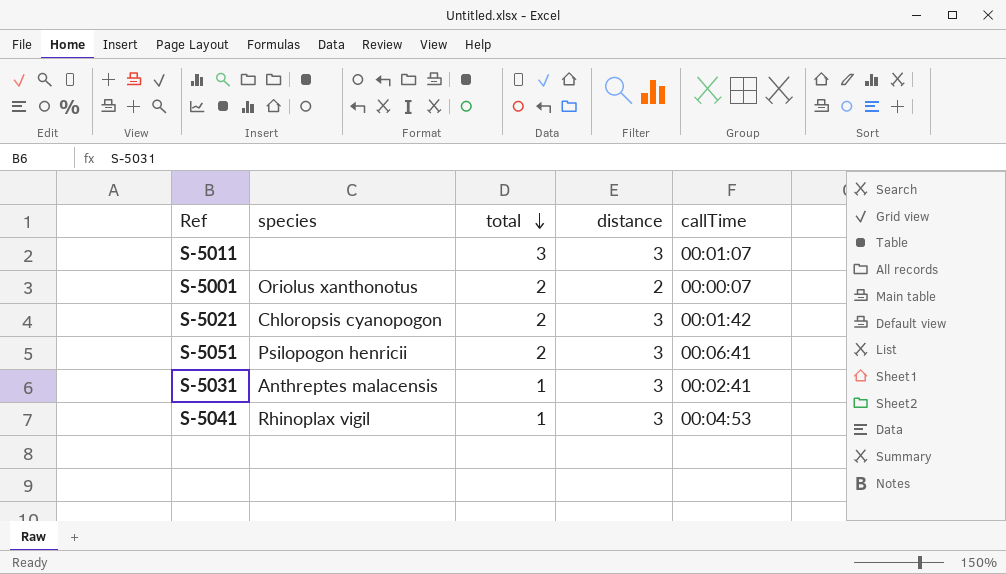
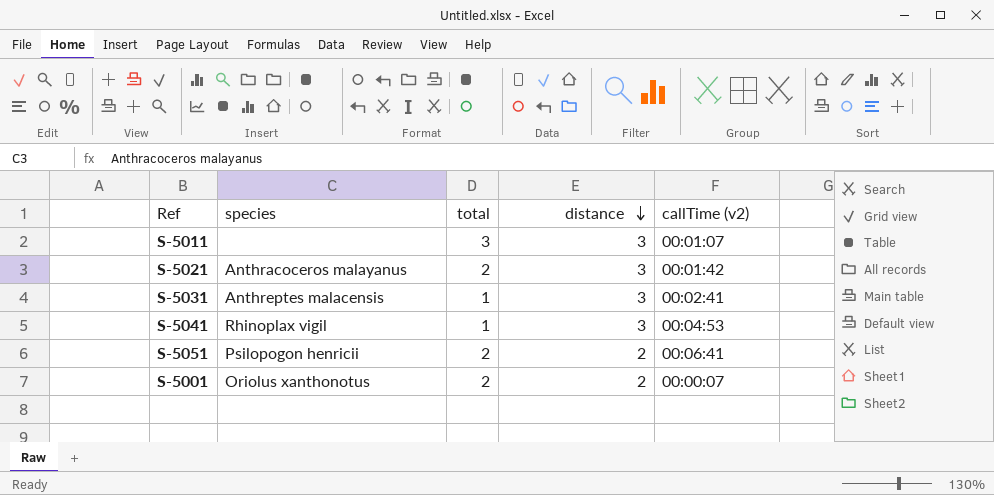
row order: total descending -> distance descending
column name: callTime -> callTime (v2)
S-5021 | species: Chloropsis cyanopogon -> Anthracoceros malayanus
S-5051 | distance: 3 -> 2

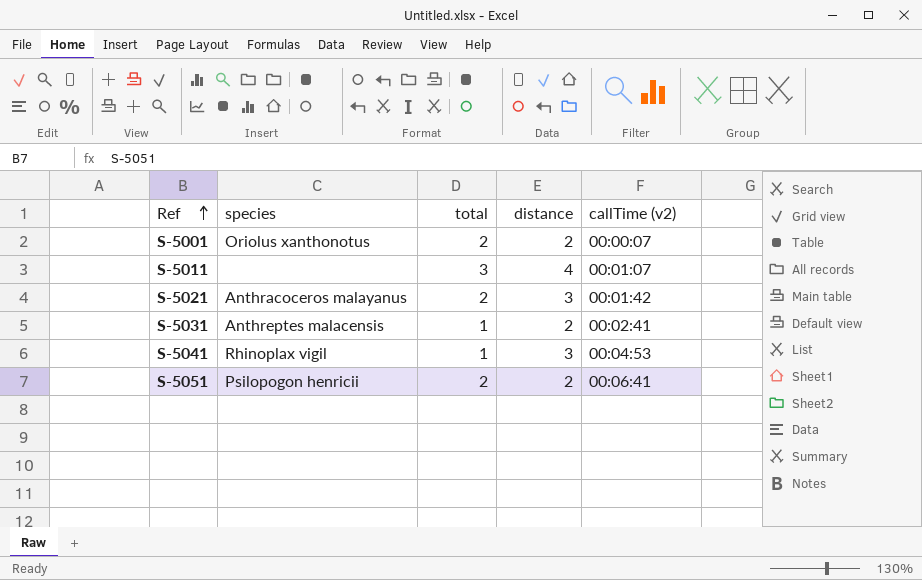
row order: distance descending -> Ref ascending
S-5011 | distance: 3 -> 4
S-5031 | distance: 3 -> 2

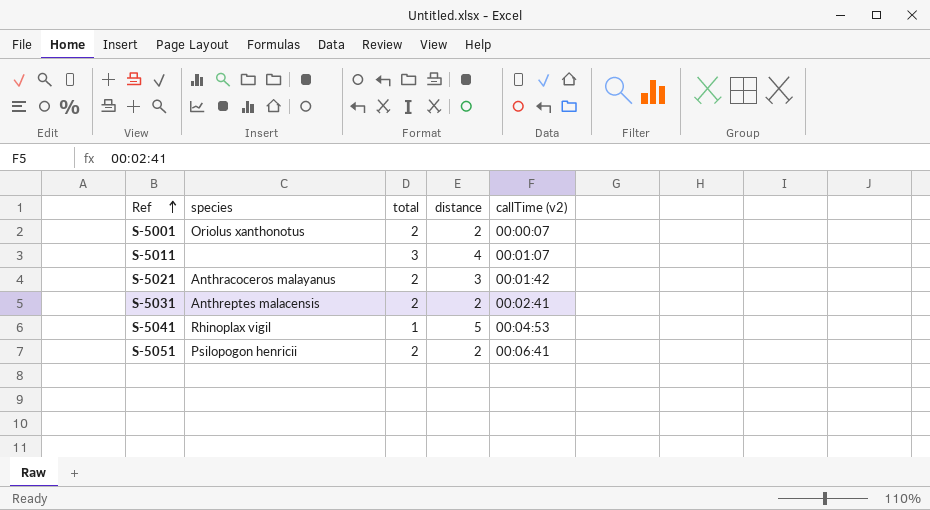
S-5031 | total: 1 -> 2
S-5041 | distance: 3 -> 5

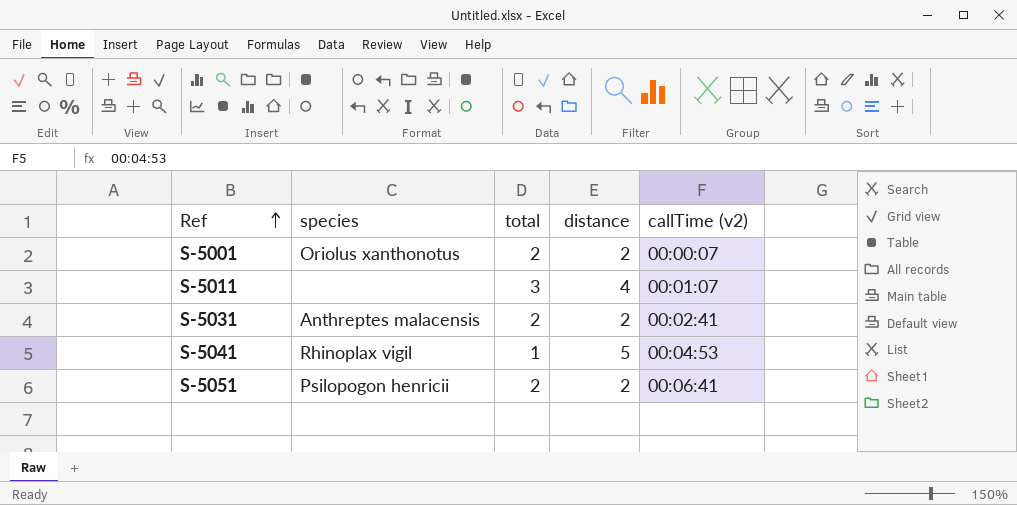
row S-5021: Anthracoceros malayanus | 2 | 3 | 00:01:42 -> none

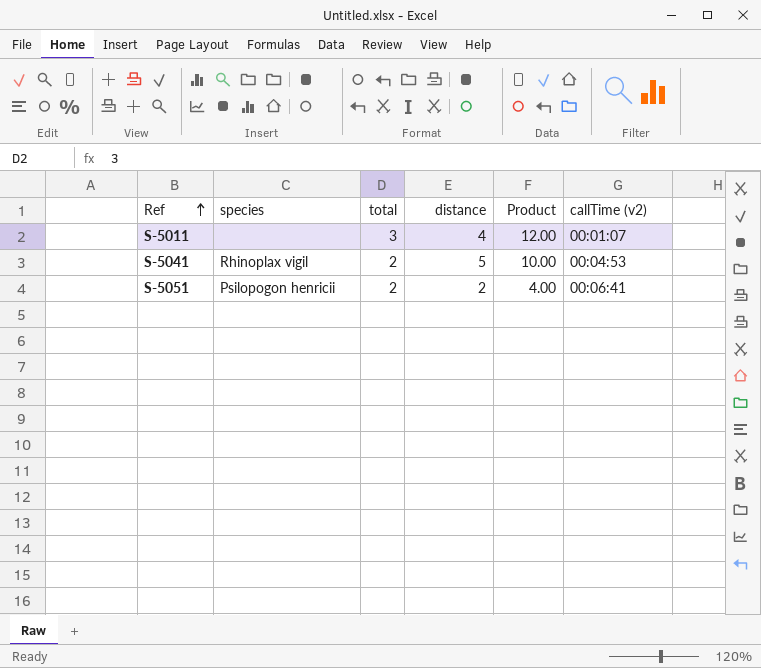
column Product | formula: none -> [total] * [distance]
row S-5001: Oriolus xanthonotus | 2 | 2 | 00:00:07 -> none
row S-5031: Anthreptes malacensis | 2 | 2 | 00:02:41 -> none
S-5041 | total: 1 -> 2

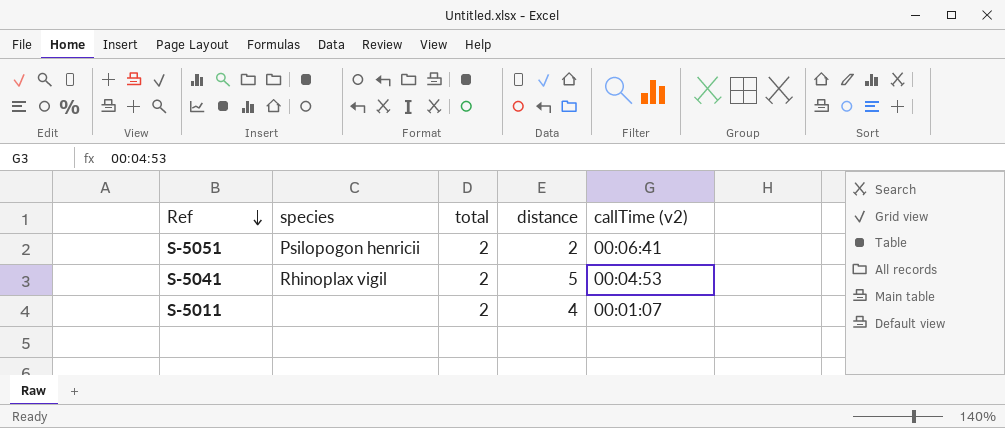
row order: Ref ascending -> Ref descending
column Product | formula: [total] * [distance] -> none
S-5011 | total: 3 -> 2

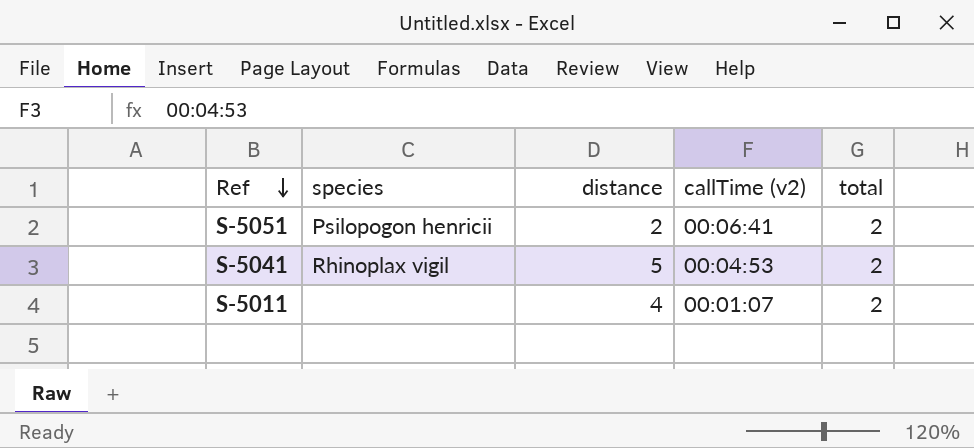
column total | position: 3 -> 5

